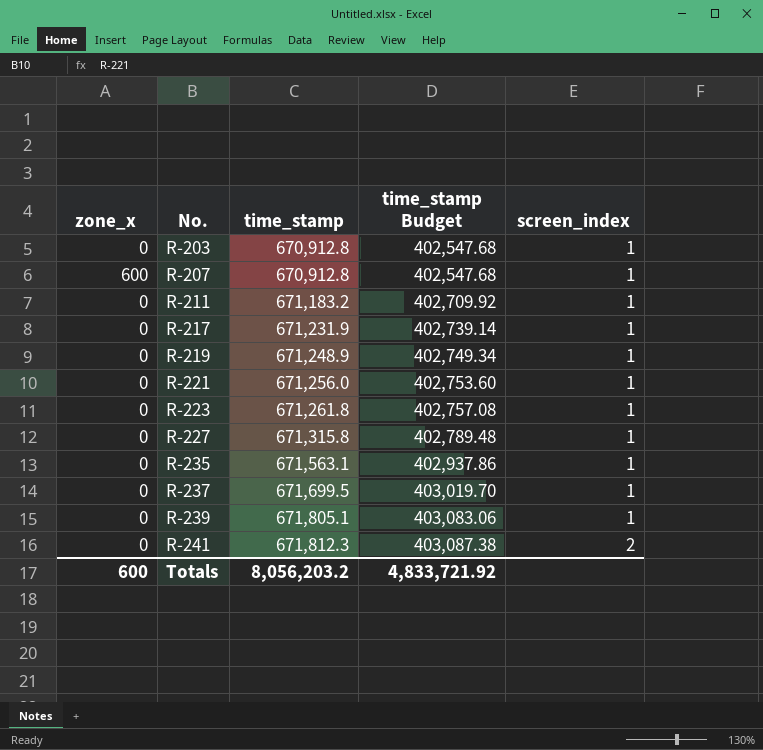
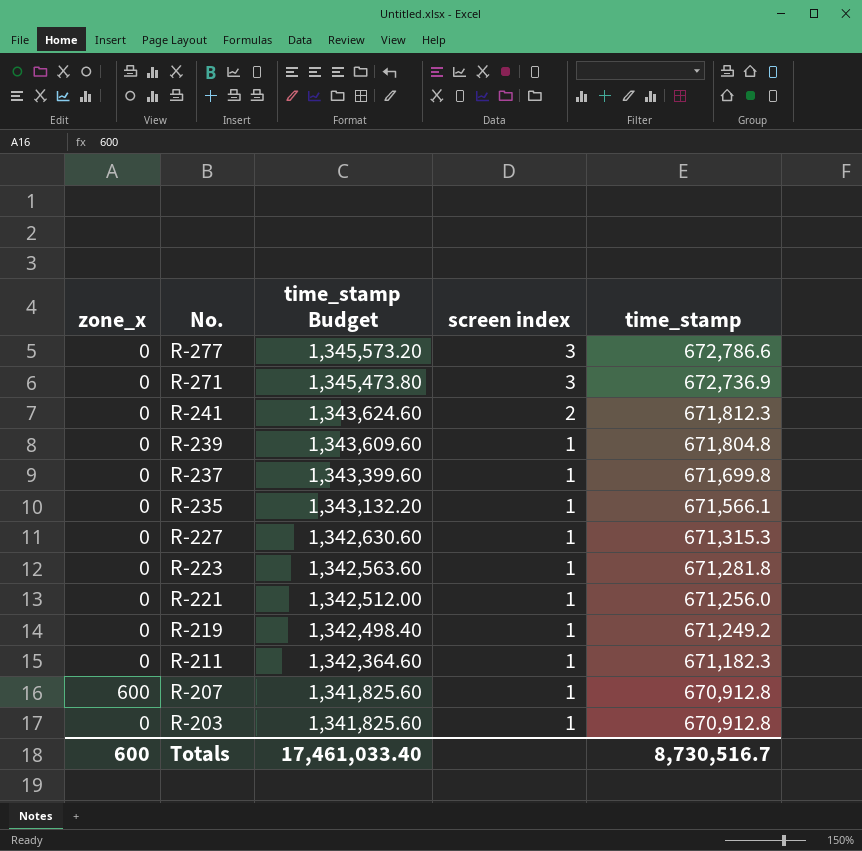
row order: No. ascending -> No. descending
column time_stamp Budget | formula: [time_stamp] * 0.6 -> [time_stamp] * 2
column name: screen_index -> screen index
column time_stamp | position: 3 -> 5
row R-217: 0 | 671,231.9 | 402,739.14 | 1 -> none
row R-277: none -> 0 | 1,345,573.20 | 3 | 672,786.6
row R-271: none -> 0 | 1,345,473.80 | 3 | 672,736.9
R-239 | time_stamp: 671,805.1 -> 671,804.8
R-237 | time_stamp: 671,699.5 -> 671,699.8
R-235 | time_stamp: 671,563.1 -> 671,566.1
R-227 | time_stamp: 671,315.8 -> 671,315.3
R-223 | time_stamp: 671,261.8 -> 671,281.8
R-219 | time_stamp: 671,248.9 -> 671,249.2
R-211 | time_stamp: 671,183.2 -> 671,182.3
Totals | time_stamp Budget: 4,833,721.92 -> 17,461,033.40
Totals | time_stamp: 8,056,203.2 -> 8,730,516.7

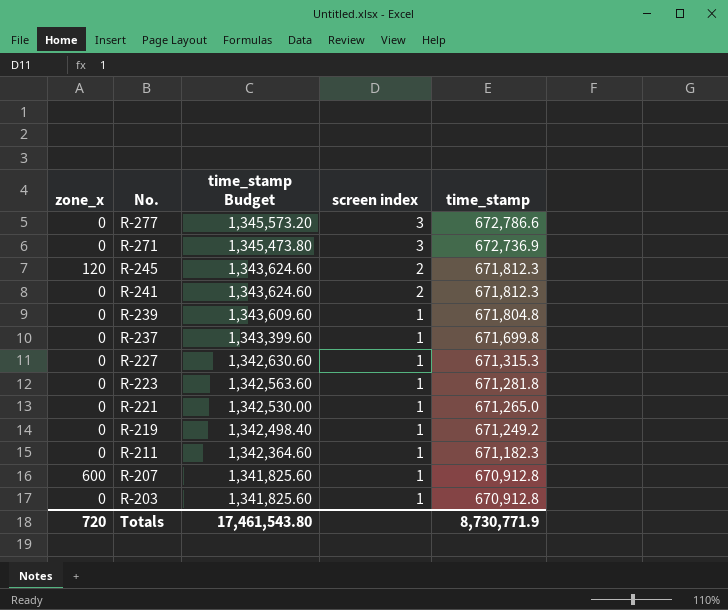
row R-235: 0 | 1,343,132.20 | 1 | 671,566.1 -> none
row R-245: none -> 120 | 1,343,624.60 | 2 | 671,812.3
R-221 | time_stamp Budget: 1,342,512.00 -> 1,342,530.00
R-221 | time_stamp: 671,256.0 -> 671,265.0
Totals | zone_x: 600 -> 720
Totals | time_stamp Budget: 17,461,033.40 -> 17,461,543.80
Totals | time_stamp: 8,730,516.7 -> 8,730,771.9

